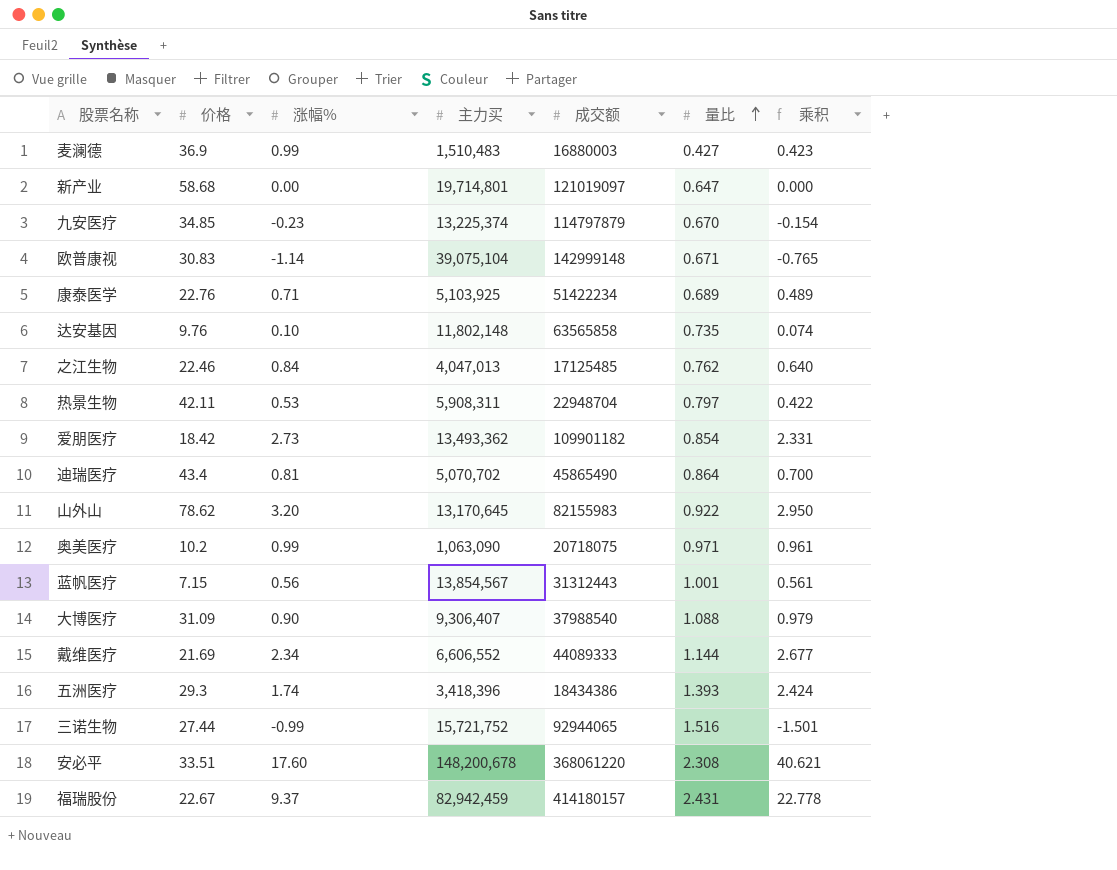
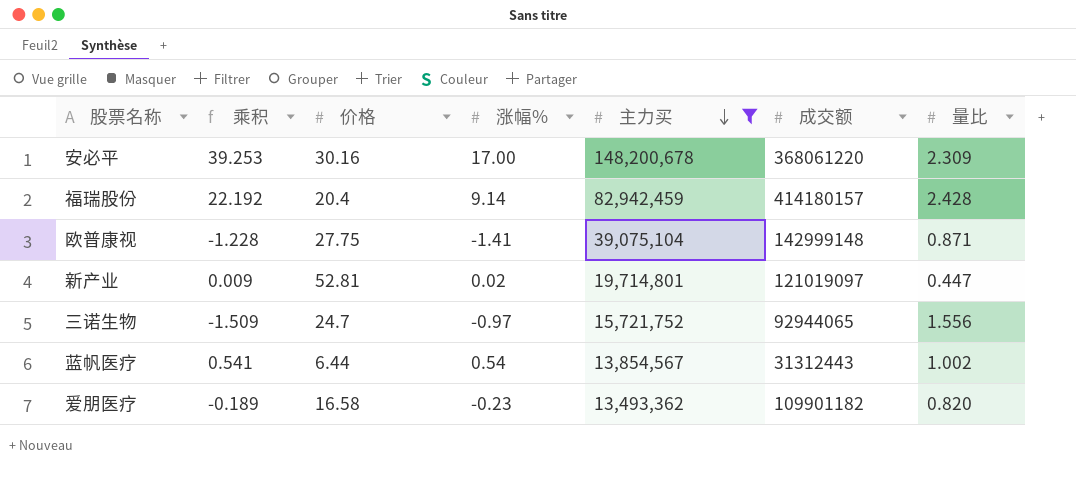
filter: none -> 主力买 >= 13,493,362
row order: 量比 ascending -> 主力买 descending
column 乘积 | position: 7 -> 2
安必平 | 乘积: 40.621 -> 39.253
安必平 | 价格: 33.51 -> 30.16
安必平 | 涨幅%: 17.60 -> 17.00
安必平 | 量比: 2.308 -> 2.309
福瑞股份 | 乘积: 22.778 -> 22.192
福瑞股份 | 价格: 22.67 -> 20.4
福瑞股份 | 涨幅%: 9.37 -> 9.14
福瑞股份 | 量比: 2.431 -> 2.428
欧普康视 | 乘积: -0.765 -> -1.228
欧普康视 | 价格: 30.83 -> 27.75
欧普康视 | 涨幅%: -1.14 -> -1.41
欧普康视 | 量比: 0.671 -> 0.871
新产业 | 乘积: 0.000 -> 0.009
新产业 | 价格: 58.68 -> 52.81
新产业 | 涨幅%: 0.00 -> 0.02
新产业 | 量比: 0.647 -> 0.447
三诺生物 | 乘积: -1.501 -> -1.509
三诺生物 | 价格: 27.44 -> 24.7
三诺生物 | 涨幅%: -0.99 -> -0.97
三诺生物 | 量比: 1.516 -> 1.556
蓝帆医疗 | 乘积: 0.561 -> 0.541
蓝帆医疗 | 价格: 7.15 -> 6.44
蓝帆医疗 | 涨幅%: 0.56 -> 0.54
蓝帆医疗 | 量比: 1.001 -> 1.002
爱朋医疗 | 乘积: 2.331 -> -0.189
爱朋医疗 | 价格: 18.42 -> 16.58
爱朋医疗 | 涨幅%: 2.73 -> -0.23
爱朋医疗 | 量比: 0.854 -> 0.820

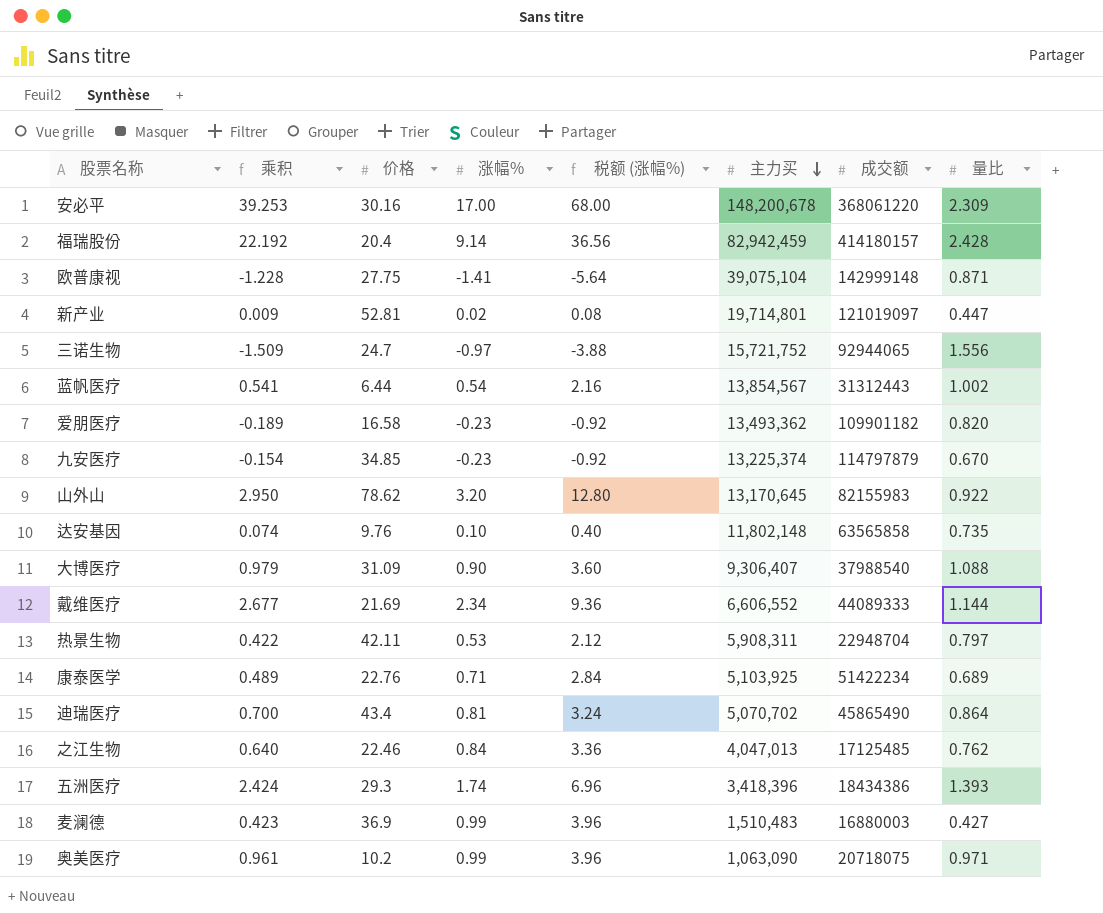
filter: 主力买 >= 13,493,362 -> none
column 税额 (涨幅%) | formula: none -> [涨幅%] * 4

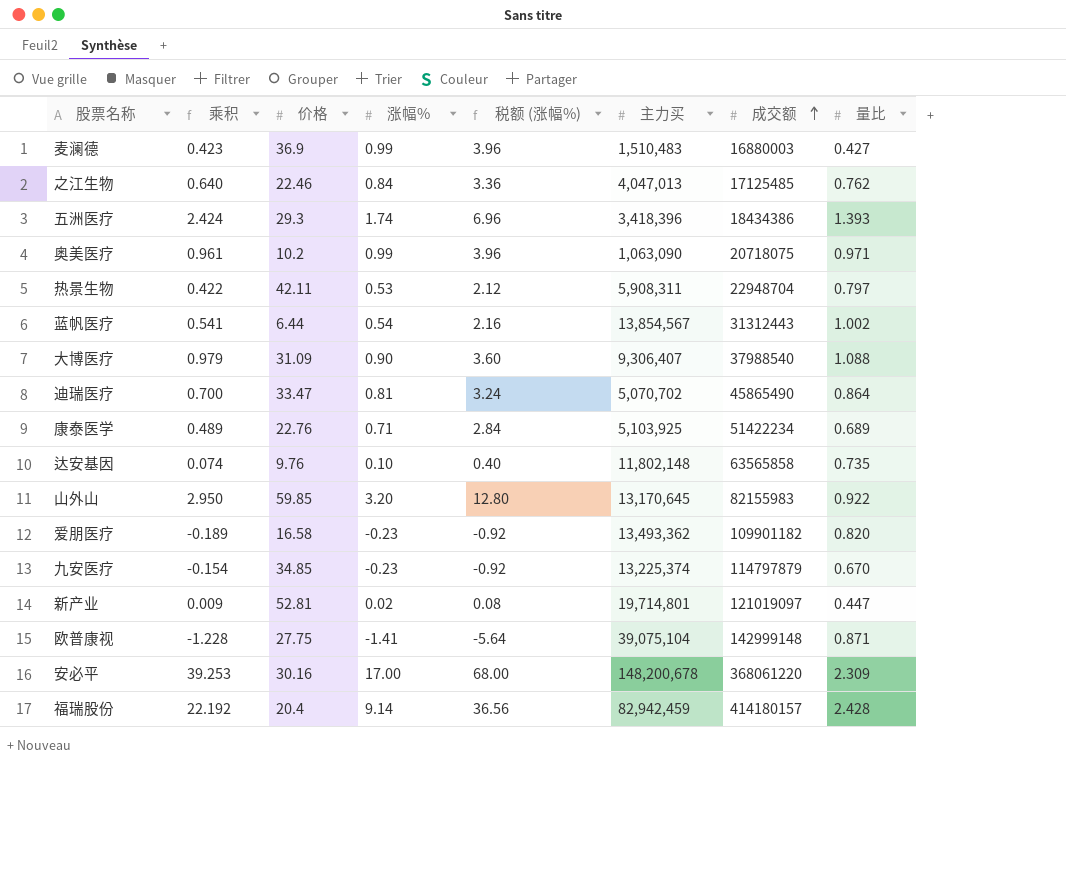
row order: 主力买 descending -> 成交额 ascending
row 三诺生物: -1.509 | 24.7 | -0.97 | -3.88 | 15,721,752 | 92944065 | 1.556 -> none
row 戴维医疗: 2.677 | 21.69 | 2.34 | 9.36 | 6,606,552 | 44089333 | 1.144 -> none
迪瑞医疗 | 价格: 43.4 -> 33.47
山外山 | 价格: 78.62 -> 59.85

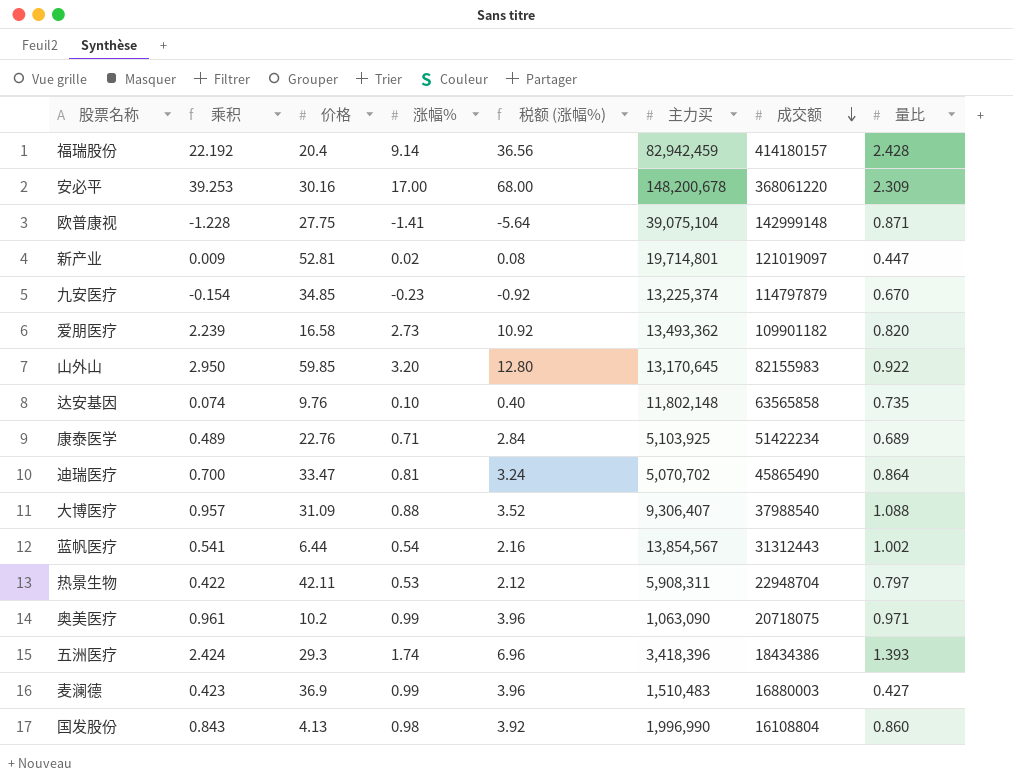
row order: 成交额 ascending -> 成交额 descending
row 之江生物: 0.640 | 22.46 | 0.84 | 3.36 | 4,047,013 | 17125485 | 0.762 -> none
爱朋医疗 | 乘积: -0.189 -> 2.239
爱朋医疗 | 涨幅%: -0.23 -> 2.73
爱朋医疗 | 税额 (涨幅%): -0.92 -> 10.92
大博医疗 | 乘积: 0.979 -> 0.957
大博医疗 | 涨幅%: 0.90 -> 0.88
大博医疗 | 税额 (涨幅%): 3.60 -> 3.52
row 国发股份: none -> 0.843 | 4.13 | 0.98 | 3.92 | 1,996,990 | 16108804 | 0.860

